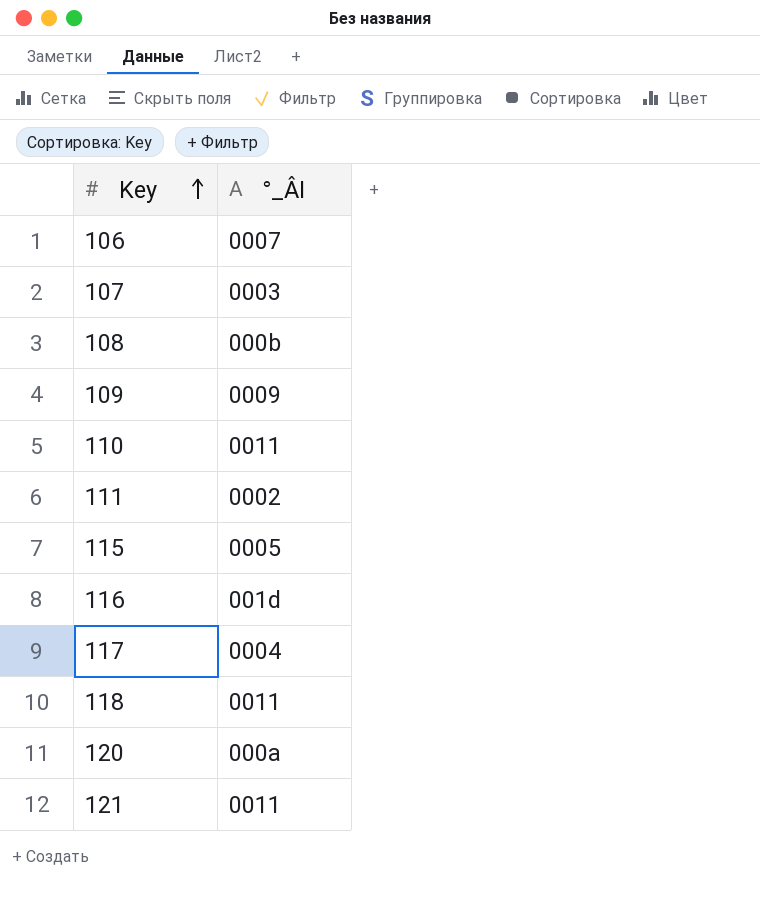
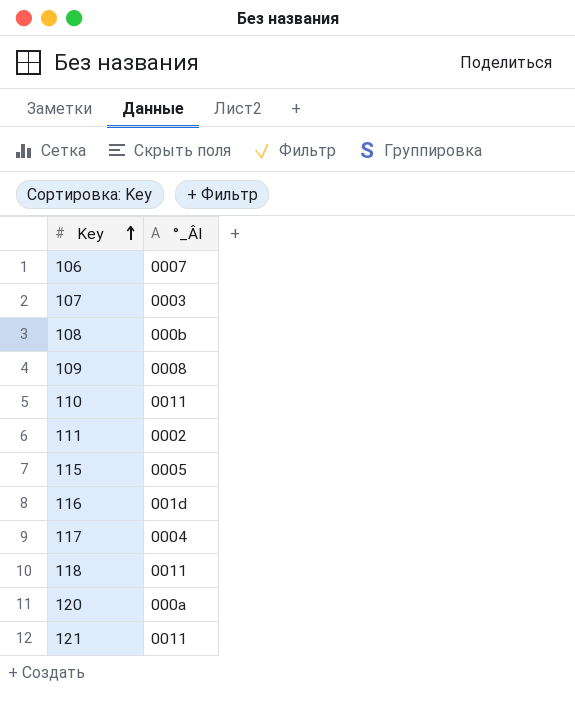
109 | °_ÂI: 0009 -> 0008

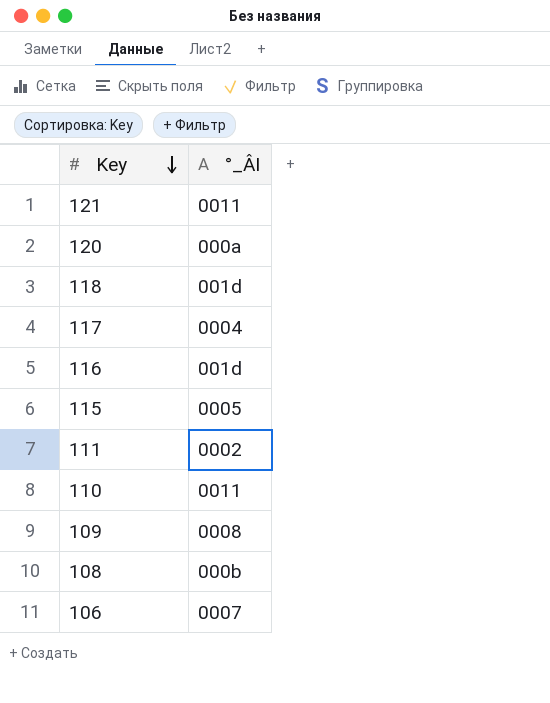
row order: Key ascending -> Key descending
row 107: 0003 -> none
118 | °_ÂI: 0011 -> 001d

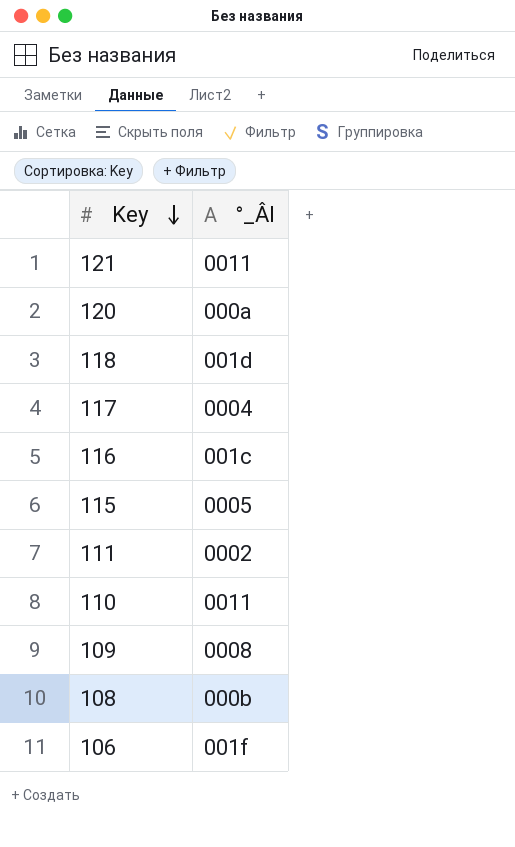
116 | °_ÂI: 001d -> 001c
106 | °_ÂI: 0007 -> 001f

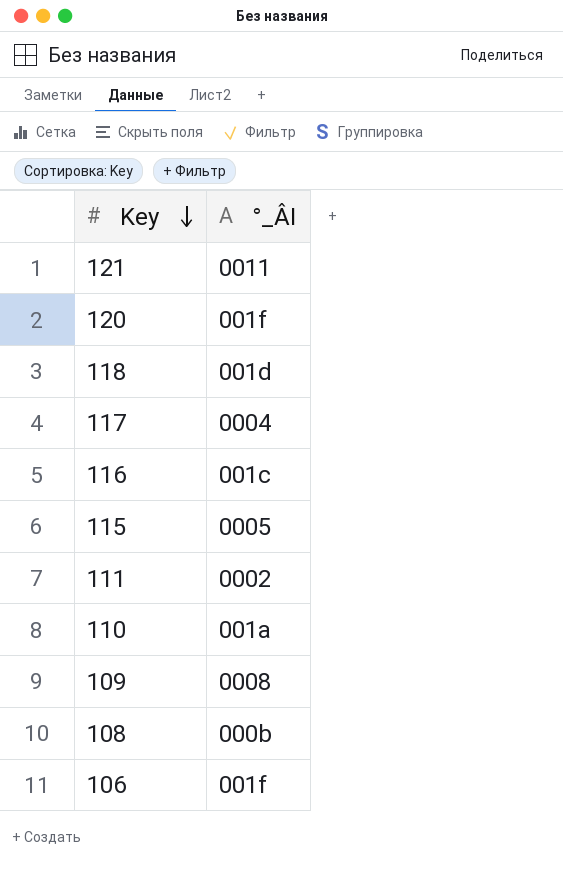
120 | °_ÂI: 000a -> 001f
110 | °_ÂI: 0011 -> 001a

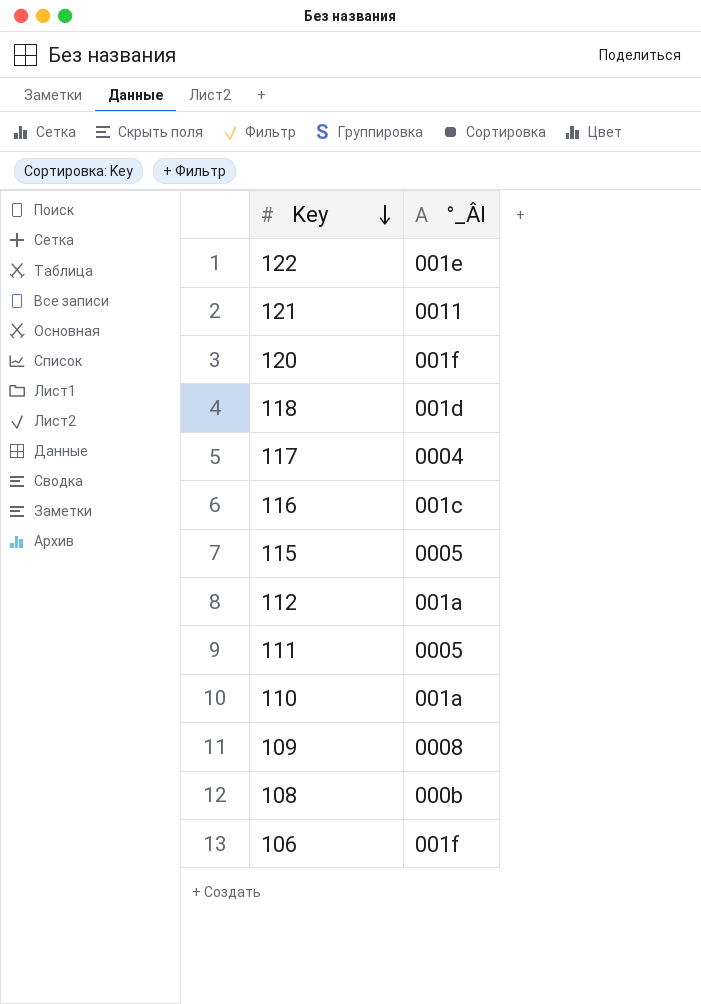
row 122: none -> 001e
row 112: none -> 001a
111 | °_ÂI: 0002 -> 0005

